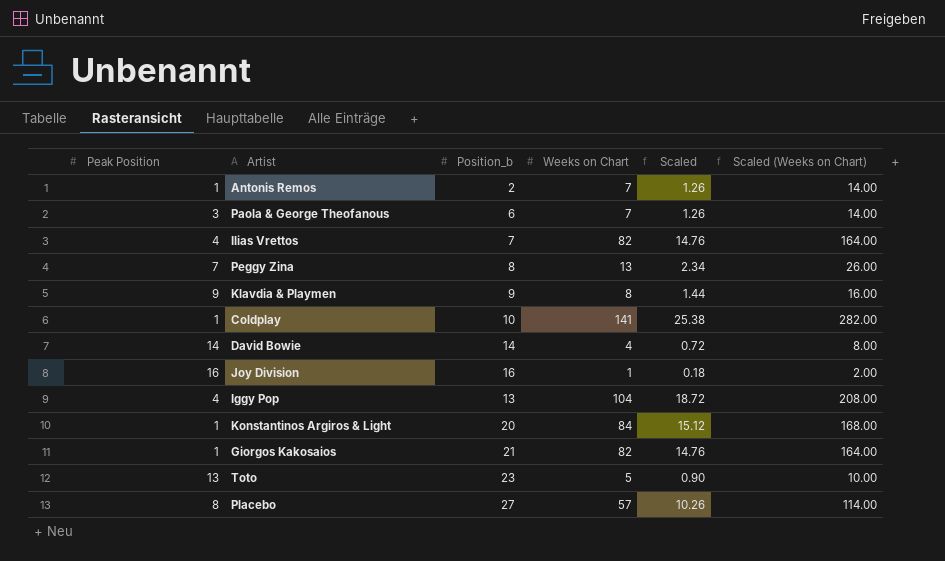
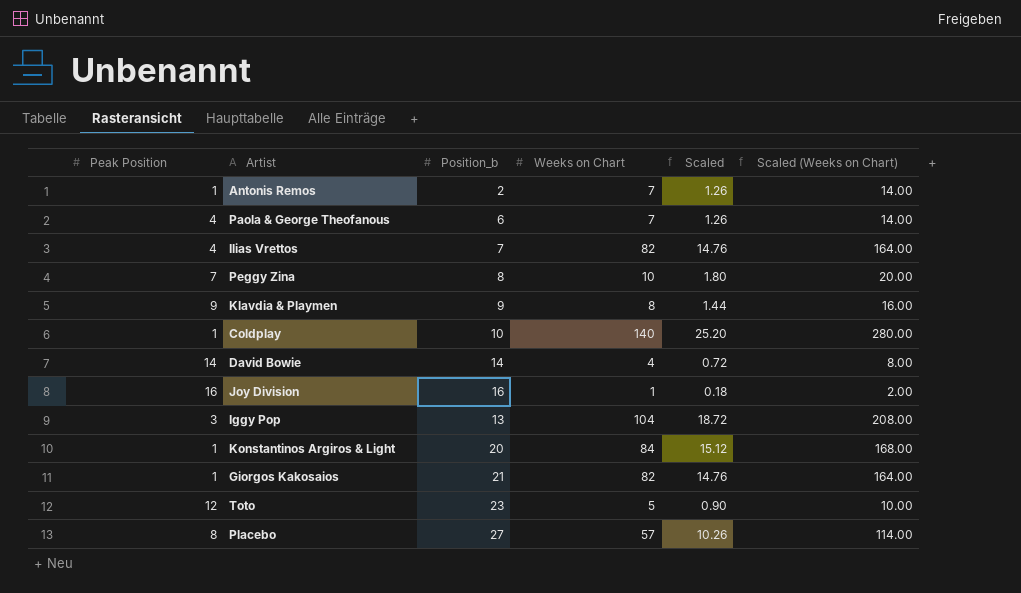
Paola & George Theofanous | Peak Position: 3 -> 4
Peggy Zina | Weeks on Chart: 13 -> 10
Peggy Zina | Scaled: 2.34 -> 1.80
Peggy Zina | Scaled (Weeks on Chart): 26.00 -> 20.00
Coldplay | Weeks on Chart: 141 -> 140
Coldplay | Scaled: 25.38 -> 25.20
Coldplay | Scaled (Weeks on Chart): 282.00 -> 280.00
Iggy Pop | Peak Position: 4 -> 3
Toto | Peak Position: 13 -> 12

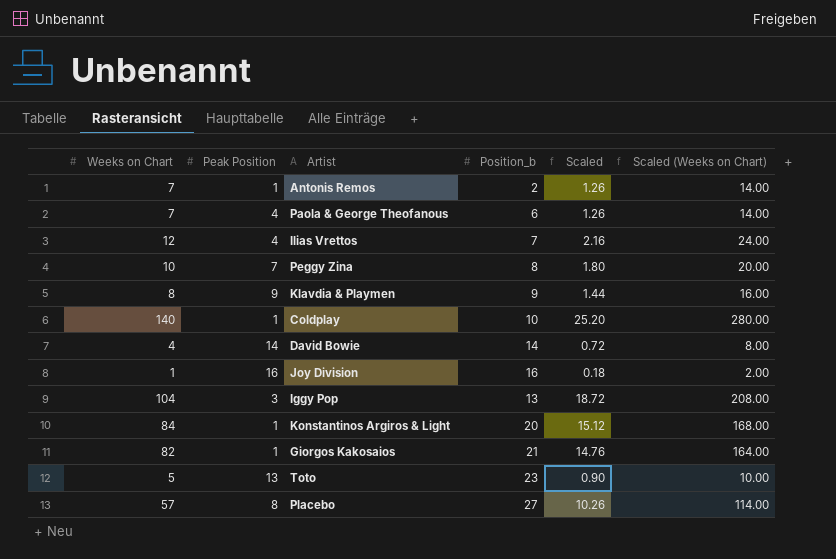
column Weeks on Chart | position: 4 -> 1
Ilias Vrettos | Weeks on Chart: 82 -> 12
Ilias Vrettos | Scaled: 14.76 -> 2.16
Ilias Vrettos | Scaled (Weeks on Chart): 164.00 -> 24.00
Toto | Peak Position: 12 -> 13

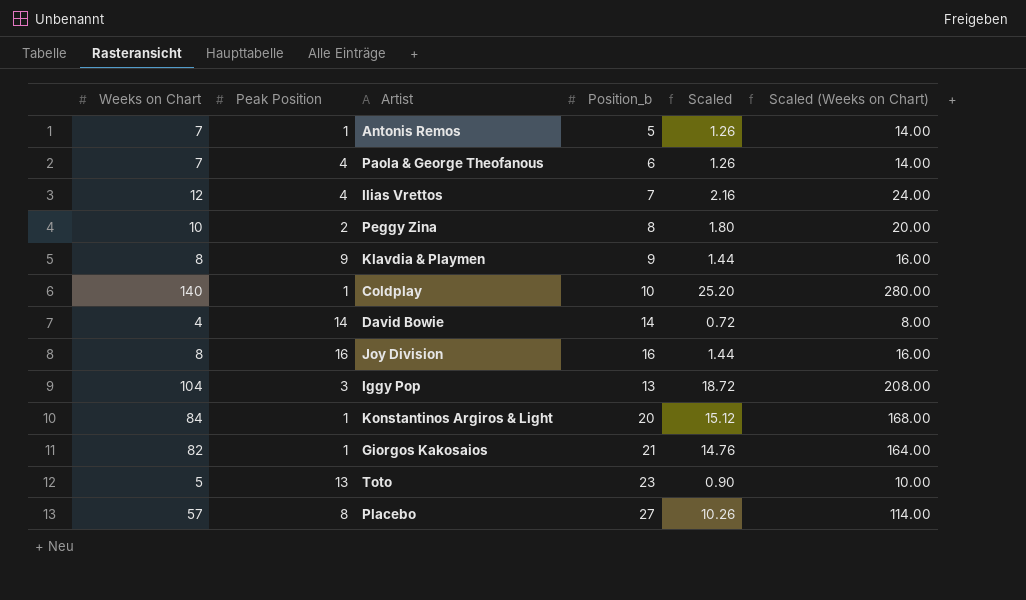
Antonis Remos | Position_b: 2 -> 5
Peggy Zina | Peak Position: 7 -> 2
Joy Division | Weeks on Chart: 1 -> 8
Joy Division | Scaled: 0.18 -> 1.44
Joy Division | Scaled (Weeks on Chart): 2.00 -> 16.00

